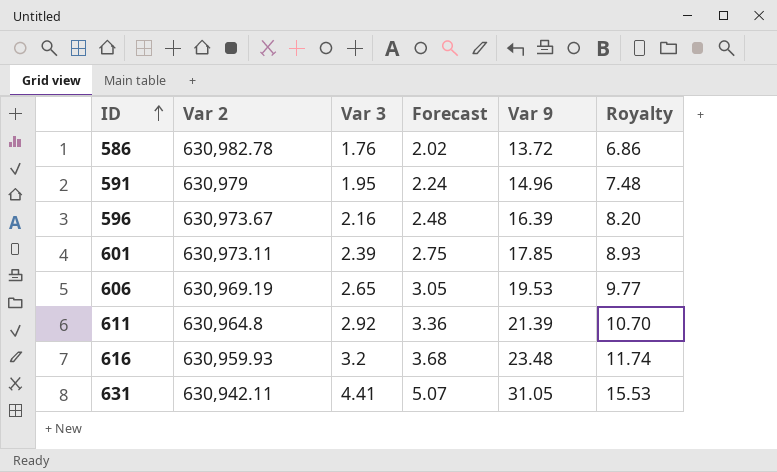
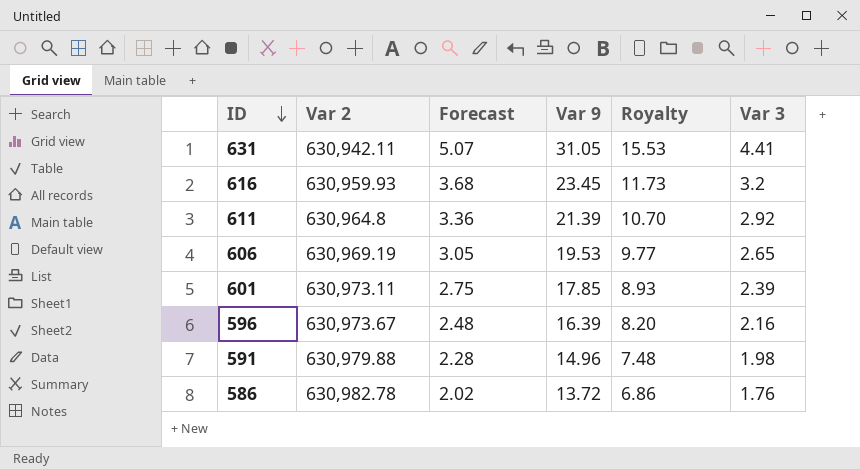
row order: ID ascending -> ID descending
column Var 3 | position: 3 -> 6
616 | Var 9: 23.48 -> 23.45
616 | Royalty: 11.74 -> 11.73
591 | Var 2: 630,979 -> 630,979.88
591 | Forecast: 2.24 -> 2.28
591 | Var 3: 1.95 -> 1.98

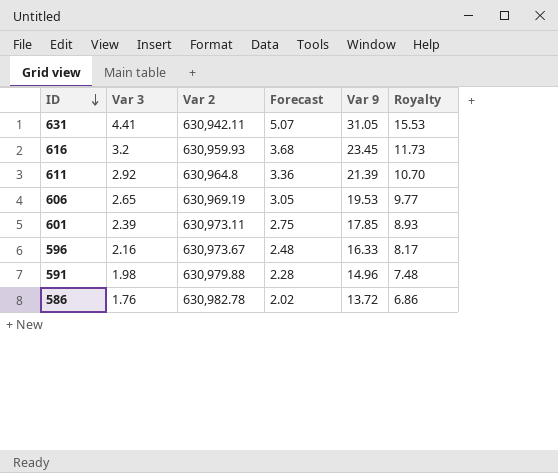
column Var 3 | position: 6 -> 2
596 | Var 9: 16.39 -> 16.33
596 | Royalty: 8.20 -> 8.17

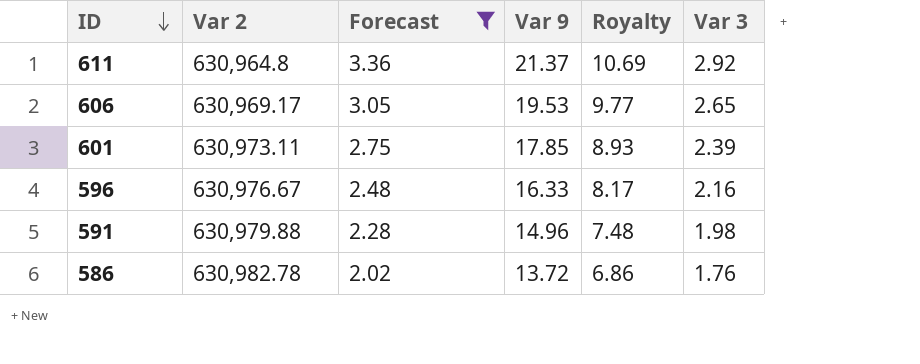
filter: none -> Forecast <= 3.36
column Var 3 | position: 2 -> 6
611 | Var 9: 21.39 -> 21.37
611 | Royalty: 10.70 -> 10.69
606 | Var 2: 630,969.19 -> 630,969.17
596 | Var 2: 630,973.67 -> 630,976.67

